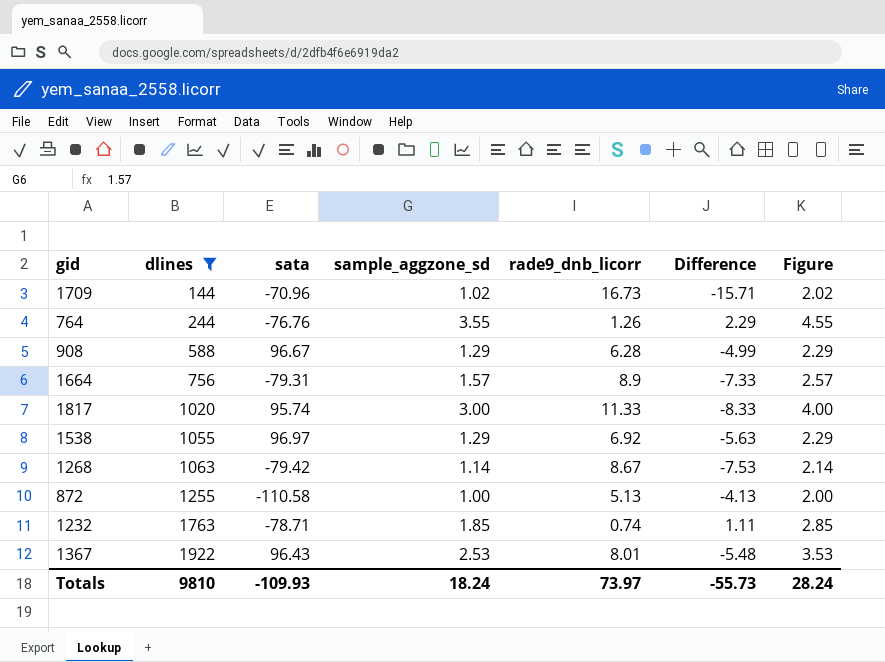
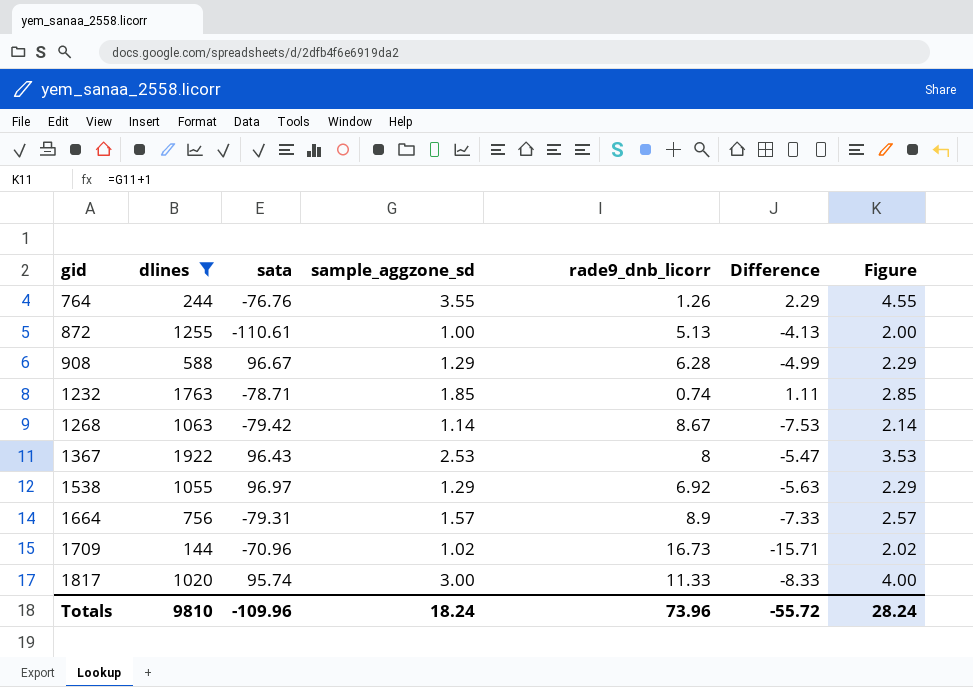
row order: dlines ascending -> gid ascending
872 | sata: -110.58 -> -110.61
1367 | rade9_dnb_licorr: 8.01 -> 8
1367 | Difference: -5.48 -> -5.47
Totals | sata: -109.93 -> -109.96
Totals | rade9_dnb_licorr: 73.97 -> 73.96
Totals | Difference: -55.73 -> -55.72

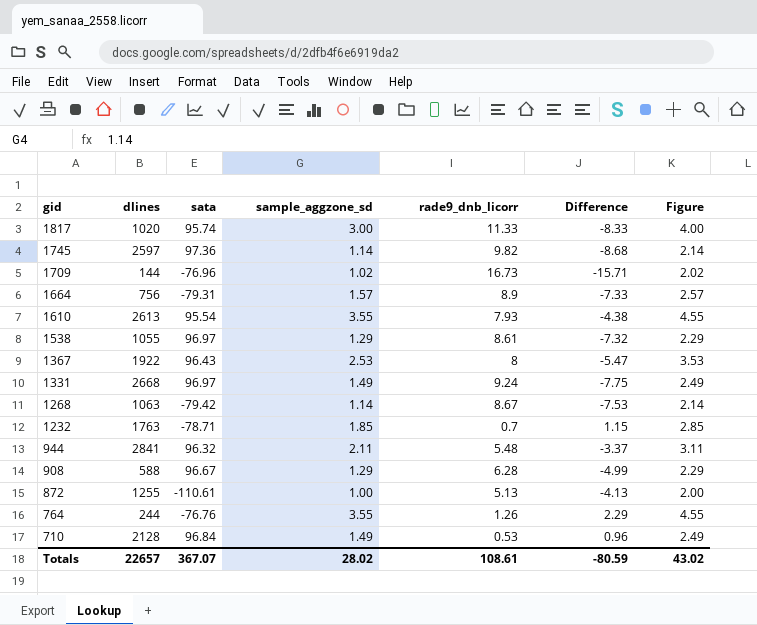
filter: dlines <= 1922 -> none
row order: gid ascending -> gid descending
1709 | sata: -70.96 -> -76.96
1538 | rade9_dnb_licorr: 6.92 -> 8.61
1538 | Difference: -5.63 -> -7.32
1232 | rade9_dnb_licorr: 0.74 -> 0.7
1232 | Difference: 1.11 -> 1.15
Totals | dlines: 9810 -> 22657
Totals | sata: -109.96 -> 367.07
Totals | sample_aggzone_sd: 18.24 -> 28.02
Totals | rade9_dnb_licorr: 73.96 -> 108.61
Totals | Difference: -55.72 -> -80.59
Totals | Figure: 28.24 -> 43.02

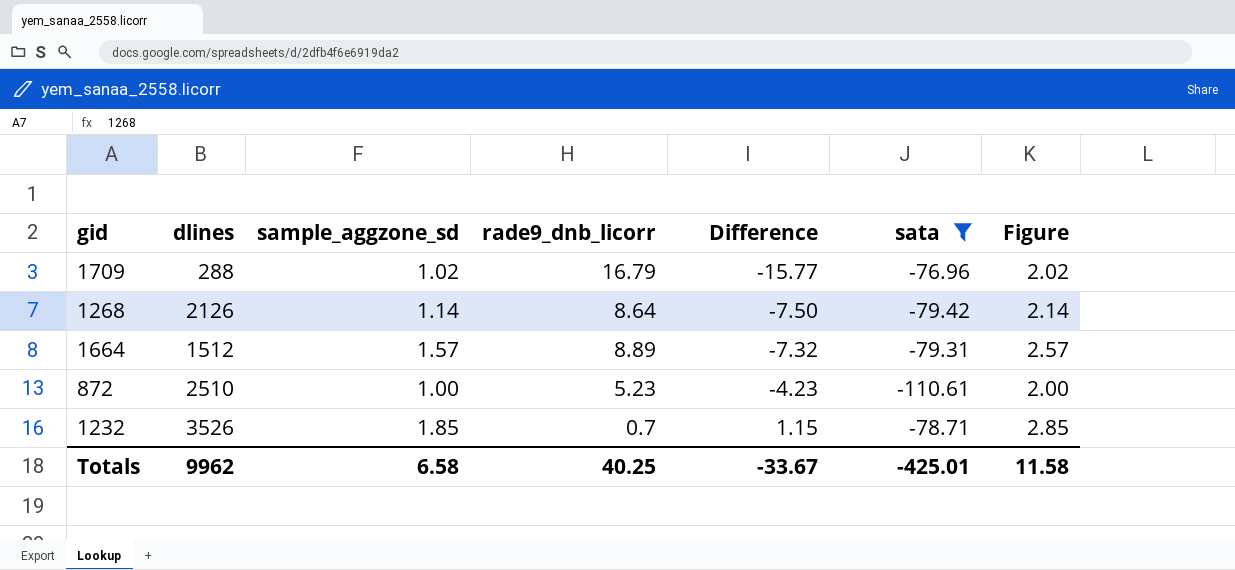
filter: none -> sata <= -76.96
row order: gid descending -> Difference ascending
column sata | position: 3 -> 6
1709 | dlines: 144 -> 288
1709 | rade9_dnb_licorr: 16.73 -> 16.79
1709 | Difference: -15.71 -> -15.77
1268 | dlines: 1063 -> 2126
1268 | rade9_dnb_licorr: 8.67 -> 8.64
1268 | Difference: -7.53 -> -7.50
1664 | dlines: 756 -> 1512
1664 | rade9_dnb_licorr: 8.9 -> 8.89
1664 | Difference: -7.33 -> -7.32
872 | dlines: 1255 -> 2510
872 | rade9_dnb_licorr: 5.13 -> 5.23
872 | Difference: -4.13 -> -4.23
1232 | dlines: 1763 -> 3526
Totals | dlines: 22657 -> 9962
Totals | sample_aggzone_sd: 28.02 -> 6.58
Totals | rade9_dnb_licorr: 108.61 -> 40.25
Totals | Difference: -80.59 -> -33.67
Totals | sata: 367.07 -> -425.01
Totals | Figure: 43.02 -> 11.58

